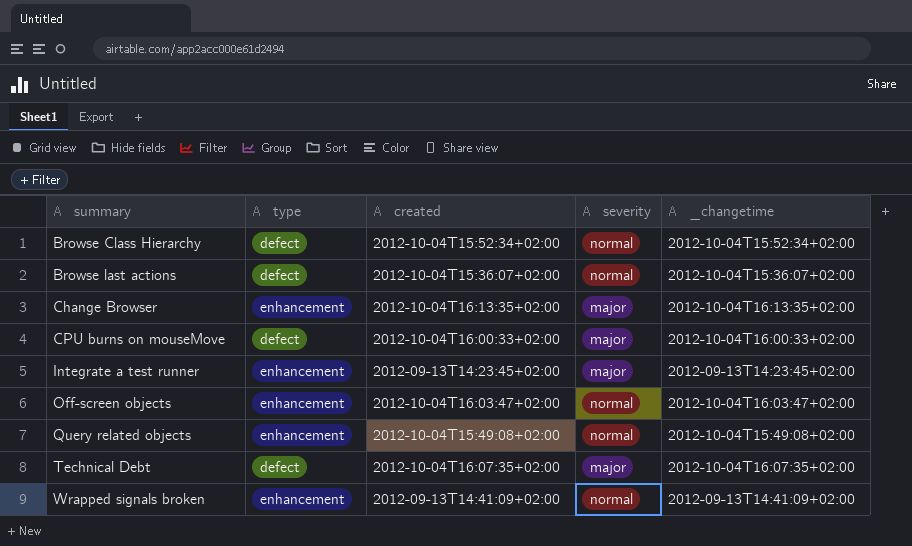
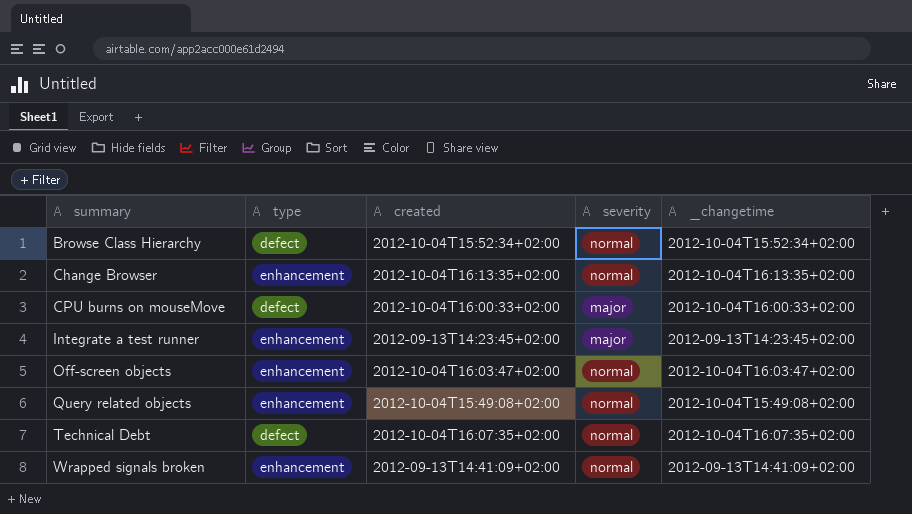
row Browse last actions: defect | 2012-10-04T15:36:07+02:00 | normal | 2012-10-04T15:36:07+02:00 -> none
Change Browser | severity: major -> normal
Technical Debt | severity: major -> normal

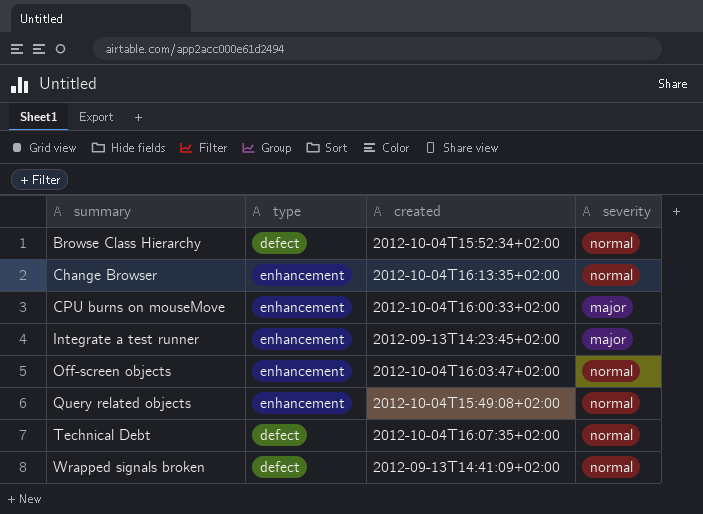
column _changetime | position: 5 -> none
CPU burns on mouseMove | type: defect -> enhancement
Wrapped signals broken | type: enhancement -> defect

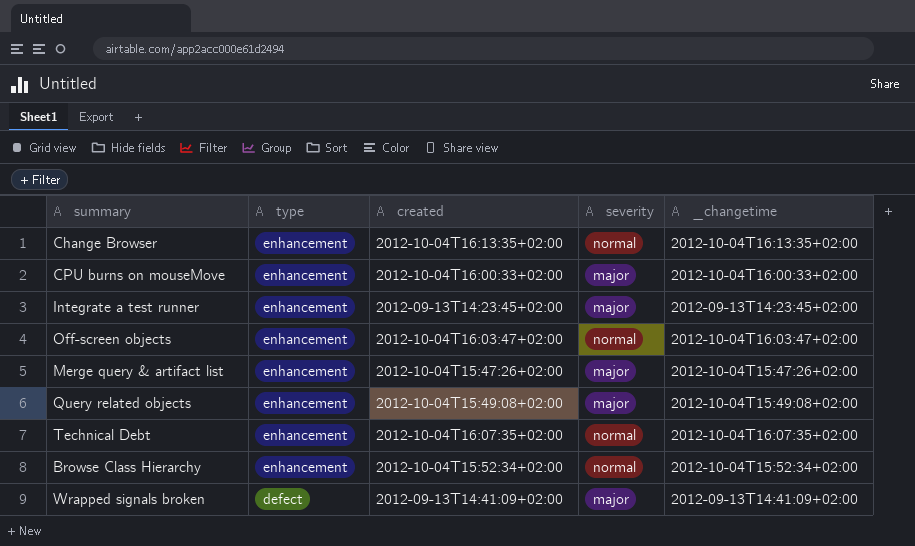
row order: summary ascending -> type descending
column _changetime | position: none -> 5
row Merge query & artifact list: none -> enhancement | 2012-10-04T15:47:26+02:00 | major | 2012-10-04T15:47:26+02:00
Query related objects | severity: normal -> major
Technical Debt | type: defect -> enhancement
Browse Class Hierarchy | type: defect -> enhancement
Wrapped signals broken | severity: normal -> major

